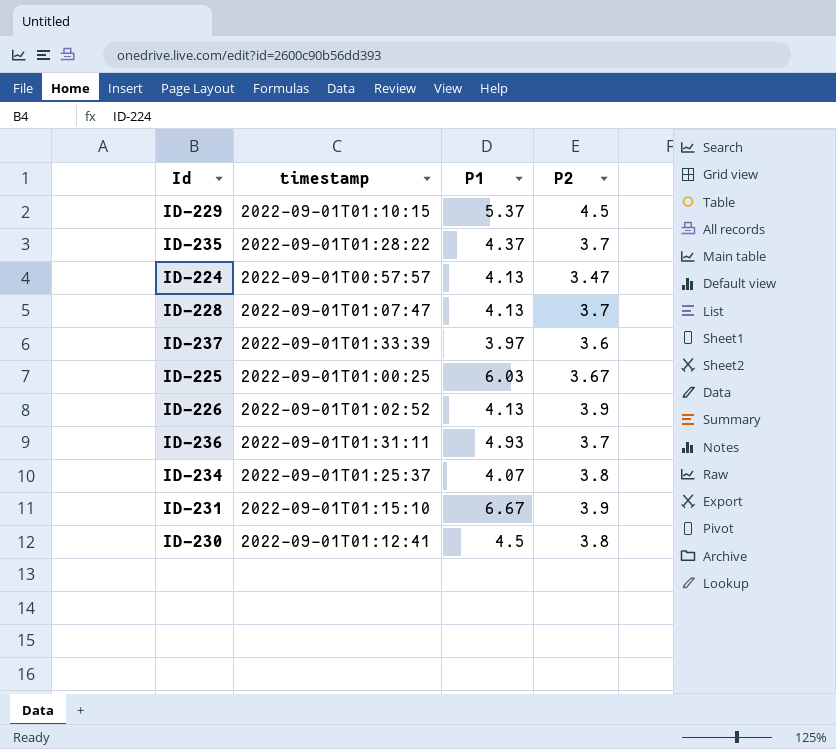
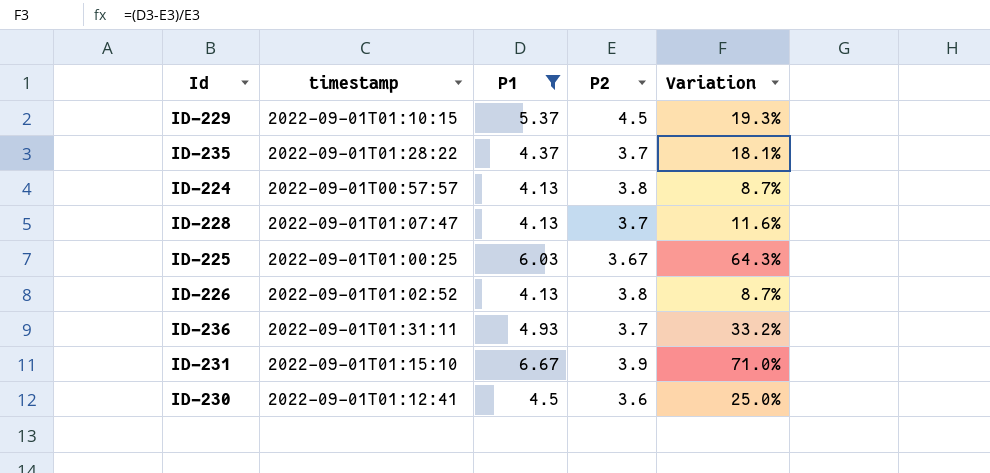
filter: none -> P1 >= 4.13
column Variation | formula: none -> ([P1] - [P2]) / [P2]
ID-224 | P2: 3.47 -> 3.8
ID-226 | P2: 3.9 -> 3.8
ID-230 | P2: 3.8 -> 3.6

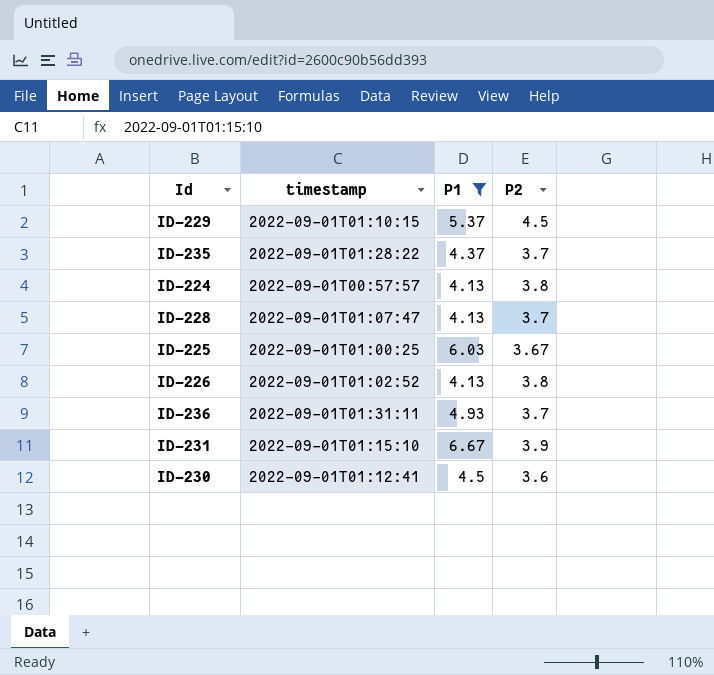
column Variation | formula: ([P1] - [P2]) / [P2] -> none

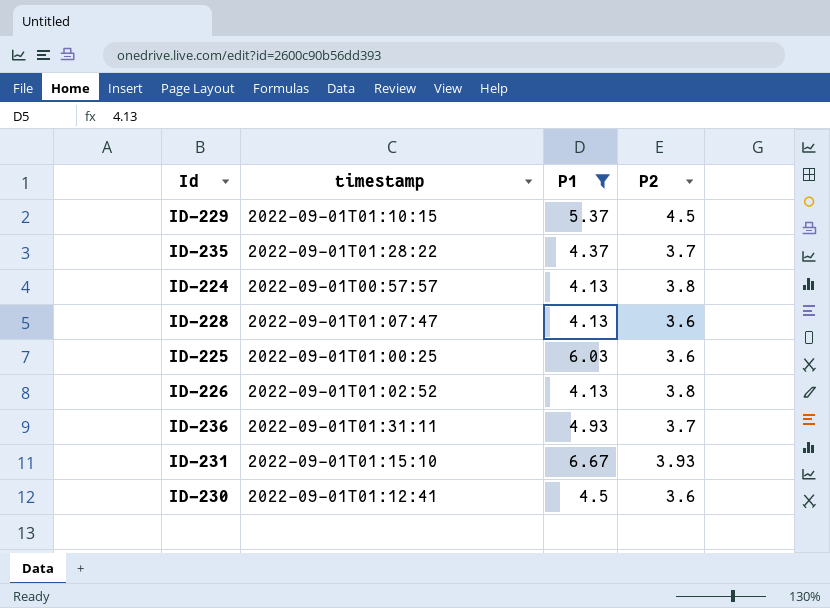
ID-228 | P2: 3.7 -> 3.6
ID-225 | P2: 3.67 -> 3.6
ID-231 | P2: 3.9 -> 3.93

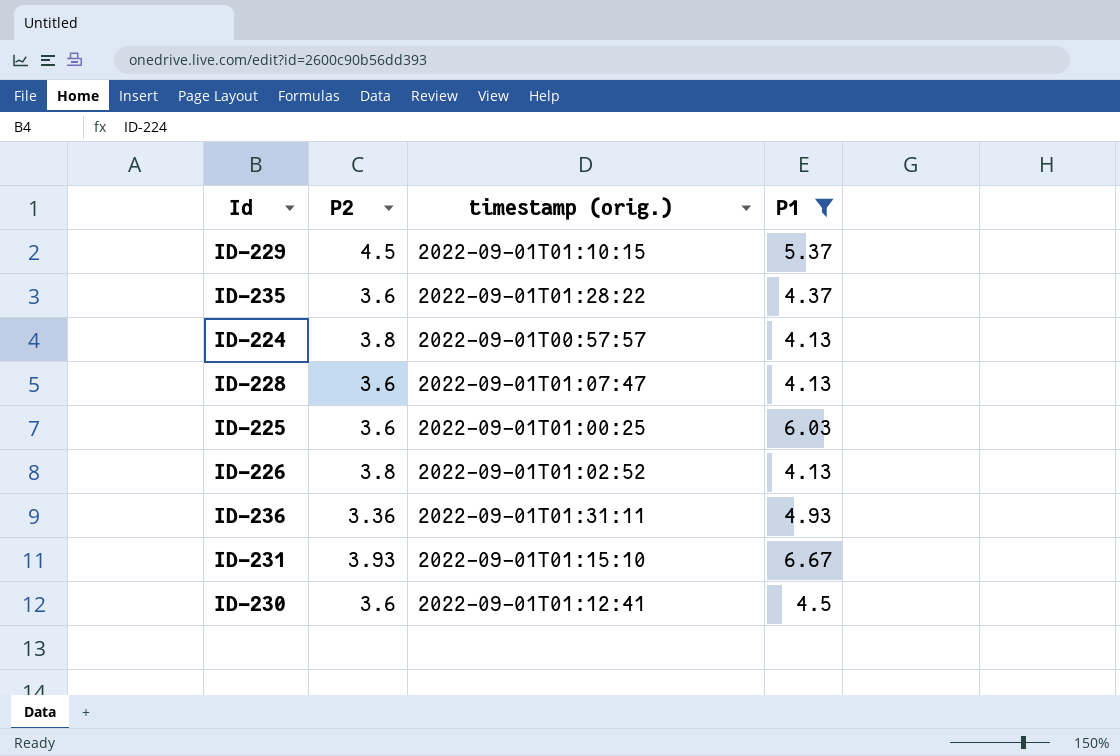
column P2 | position: 4 -> 2
column name: timestamp -> timestamp (orig.)
ID-235 | P2: 3.7 -> 3.6
ID-236 | P2: 3.7 -> 3.36

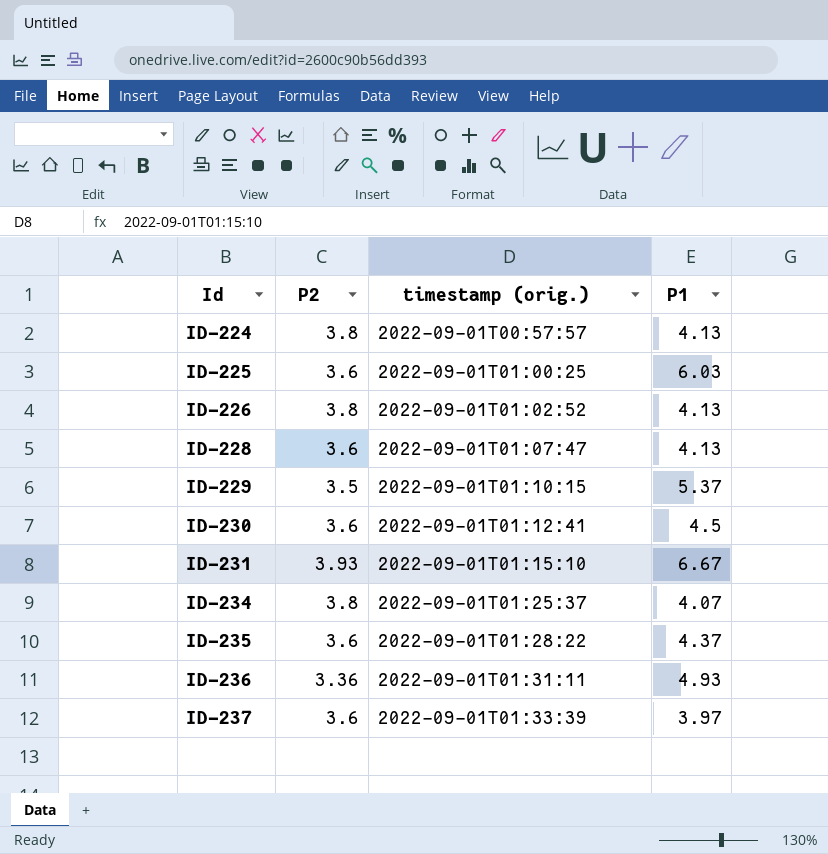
filter: P1 >= 4.13 -> none
row order: none -> Id ascending
ID-229 | P2: 4.5 -> 3.5

